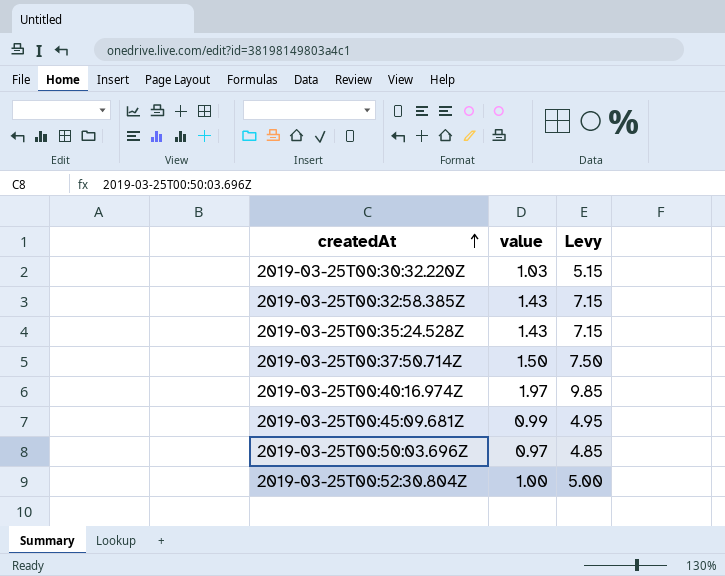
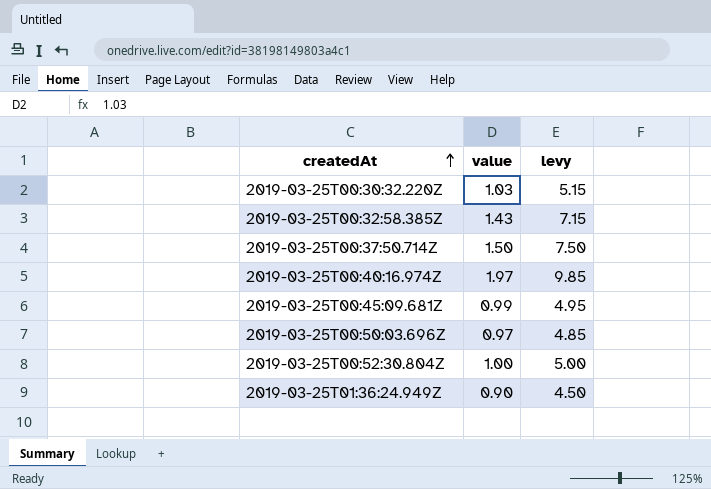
column name: Levy -> levy
row 2019-03-25T00:35:24.528Z: 1.43 | 7.15 -> none
row 2019-03-25T01:36:24.949Z: none -> 0.90 | 4.50

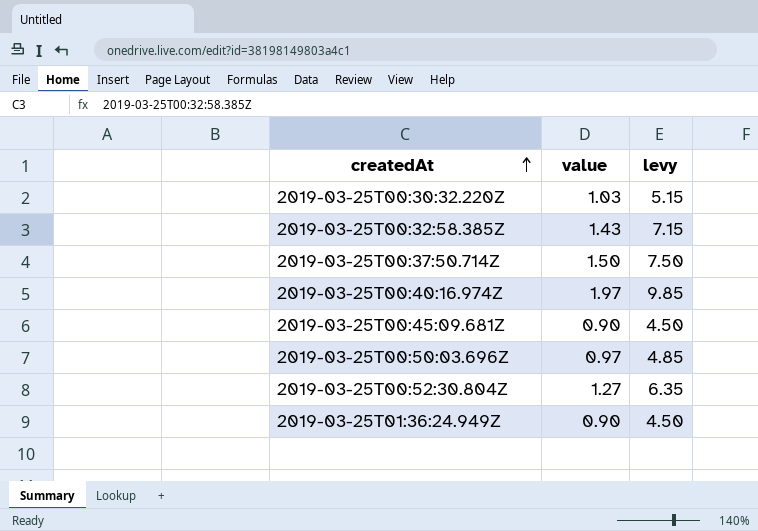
2019-03-25T00:45:09.681Z | value: 0.99 -> 0.90
2019-03-25T00:45:09.681Z | levy: 4.95 -> 4.50
2019-03-25T00:52:30.804Z | value: 1.00 -> 1.27
2019-03-25T00:52:30.804Z | levy: 5.00 -> 6.35

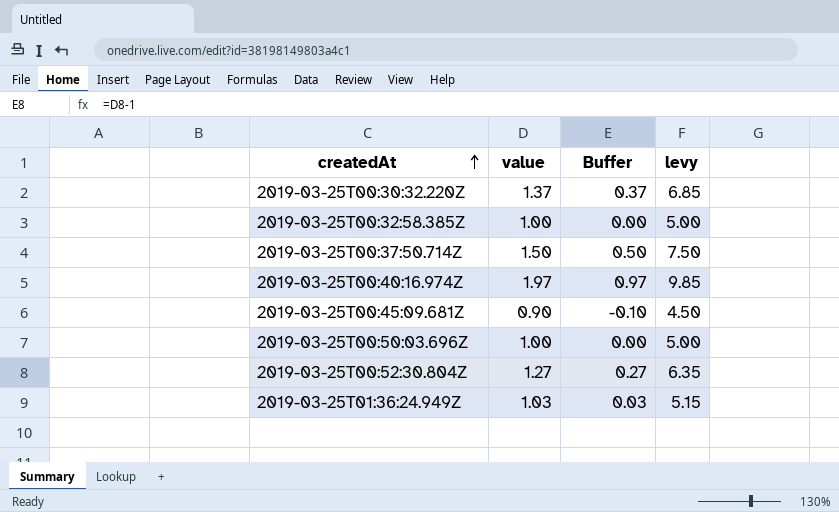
column Buffer | formula: none -> [value] - 1
2019-03-25T00:30:32.220Z | value: 1.03 -> 1.37
2019-03-25T00:30:32.220Z | levy: 5.15 -> 6.85
2019-03-25T00:32:58.385Z | value: 1.43 -> 1.00
2019-03-25T00:32:58.385Z | levy: 7.15 -> 5.00
2019-03-25T00:50:03.696Z | value: 0.97 -> 1.00
2019-03-25T00:50:03.696Z | levy: 4.85 -> 5.00
2019-03-25T01:36:24.949Z | value: 0.90 -> 1.03
2019-03-25T01:36:24.949Z | levy: 4.50 -> 5.15

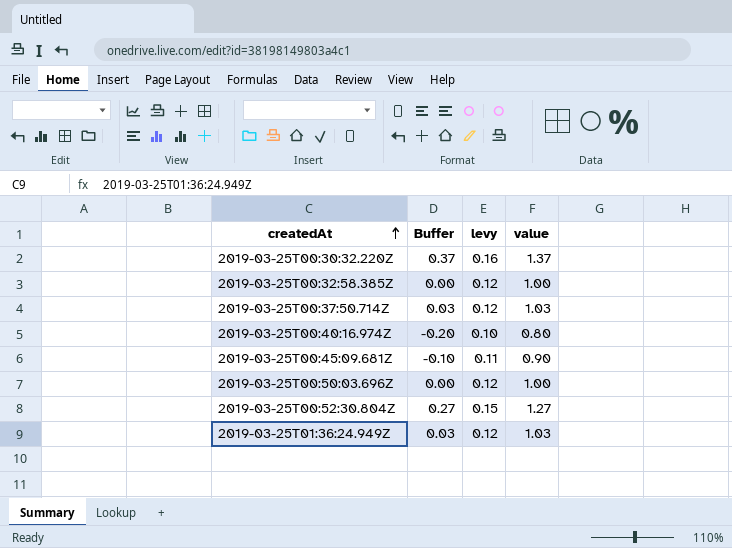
column levy | formula: [value] * 5 -> [value] * 0.12
column value | position: 2 -> 4
2019-03-25T00:37:50.714Z | Buffer: 0.50 -> 0.03
2019-03-25T00:37:50.714Z | value: 1.50 -> 1.03
2019-03-25T00:40:16.974Z | Buffer: 0.97 -> -0.20
2019-03-25T00:40:16.974Z | value: 1.97 -> 0.80

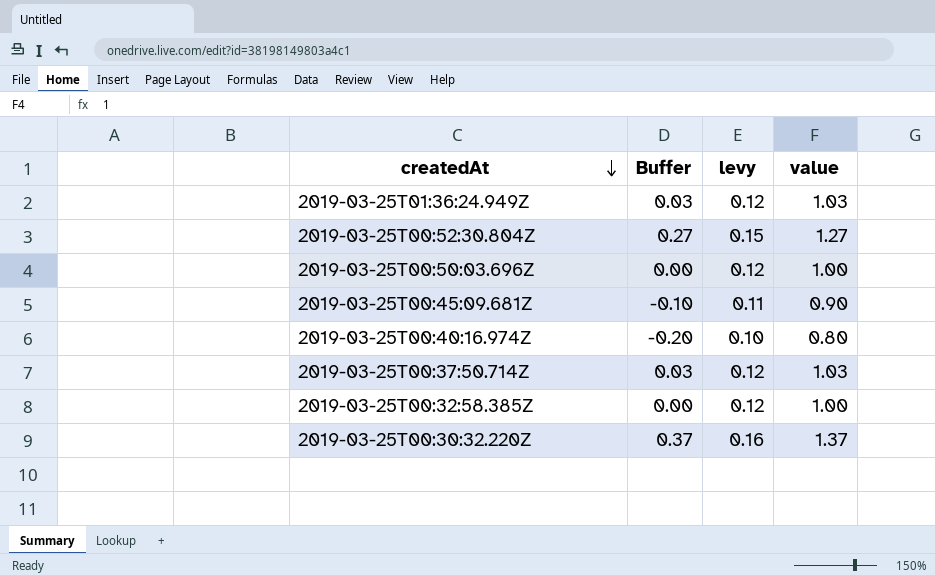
row order: createdAt ascending -> createdAt descending

